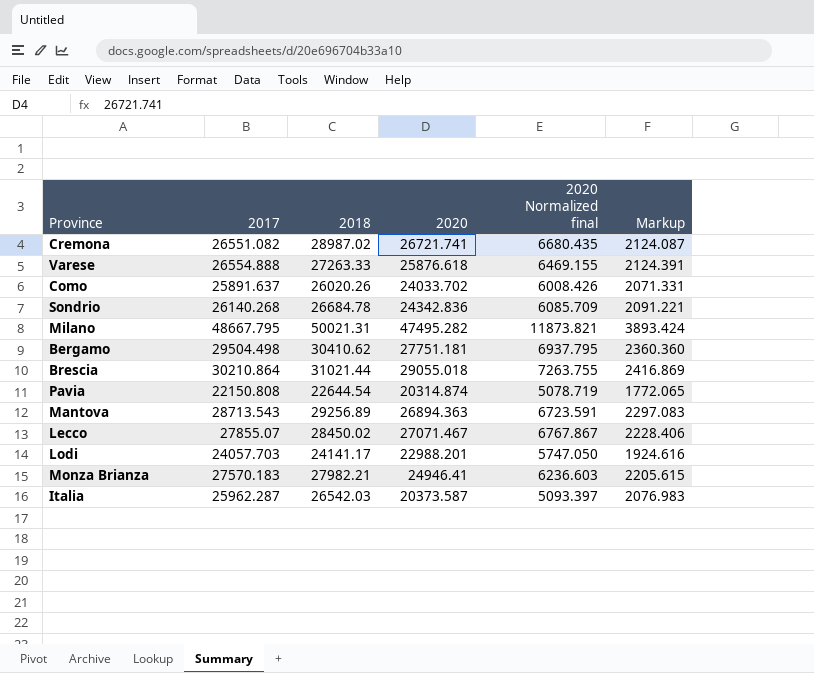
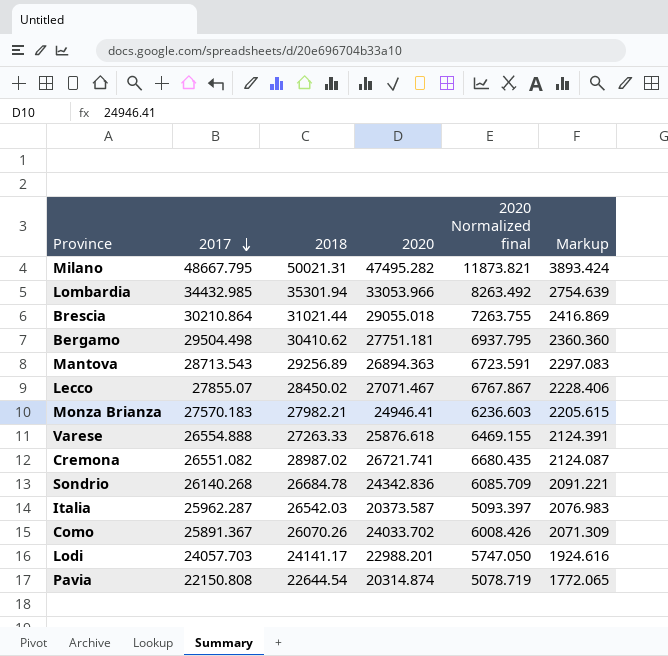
row order: none -> 2017 descending
row Lombardia: none -> 34432.985 | 35301.94 | 33053.966 | 8263.492 | 2754.639
Como | 2017: 25891.637 -> 25891.367
Como | 2018: 26020.26 -> 26070.26
Como | Markup: 2071.331 -> 2071.309

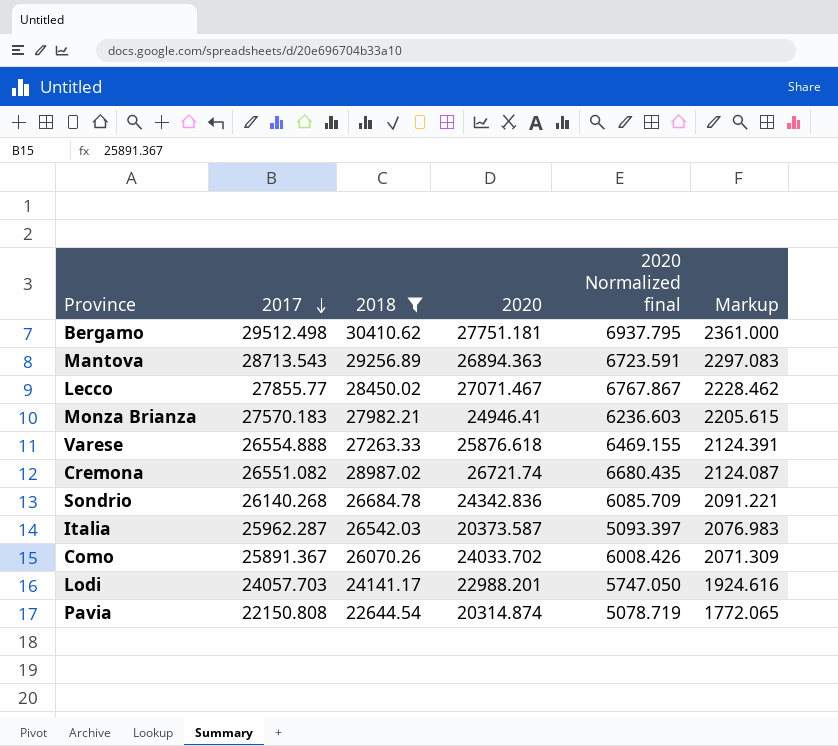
filter: none -> 2018 <= 30410.62
Bergamo | 2017: 29504.498 -> 29512.498
Bergamo | Markup: 2360.360 -> 2361.000
Lecco | 2017: 27855.07 -> 27855.77
Lecco | Markup: 2228.406 -> 2228.462
Cremona | 2020: 26721.741 -> 26721.74

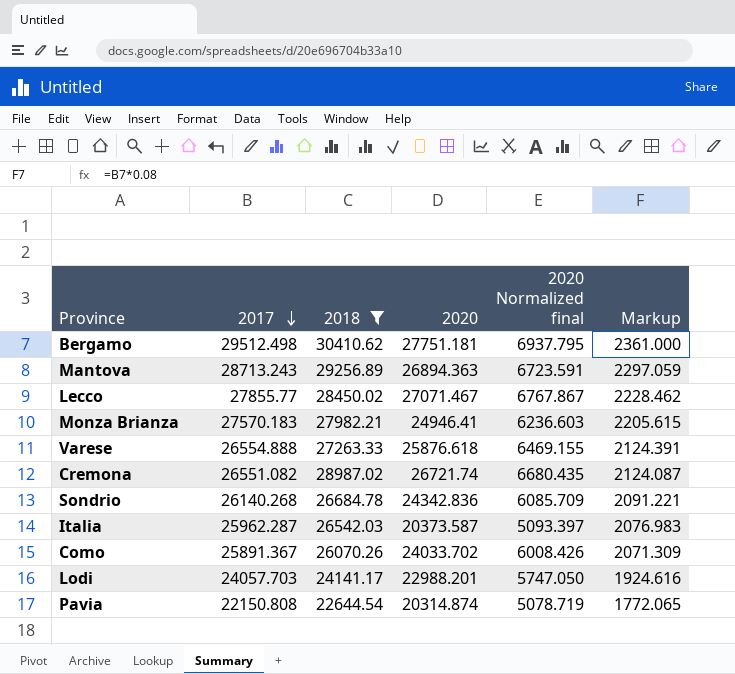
Mantova | 2017: 28713.543 -> 28713.243
Mantova | Markup: 2297.083 -> 2297.059

